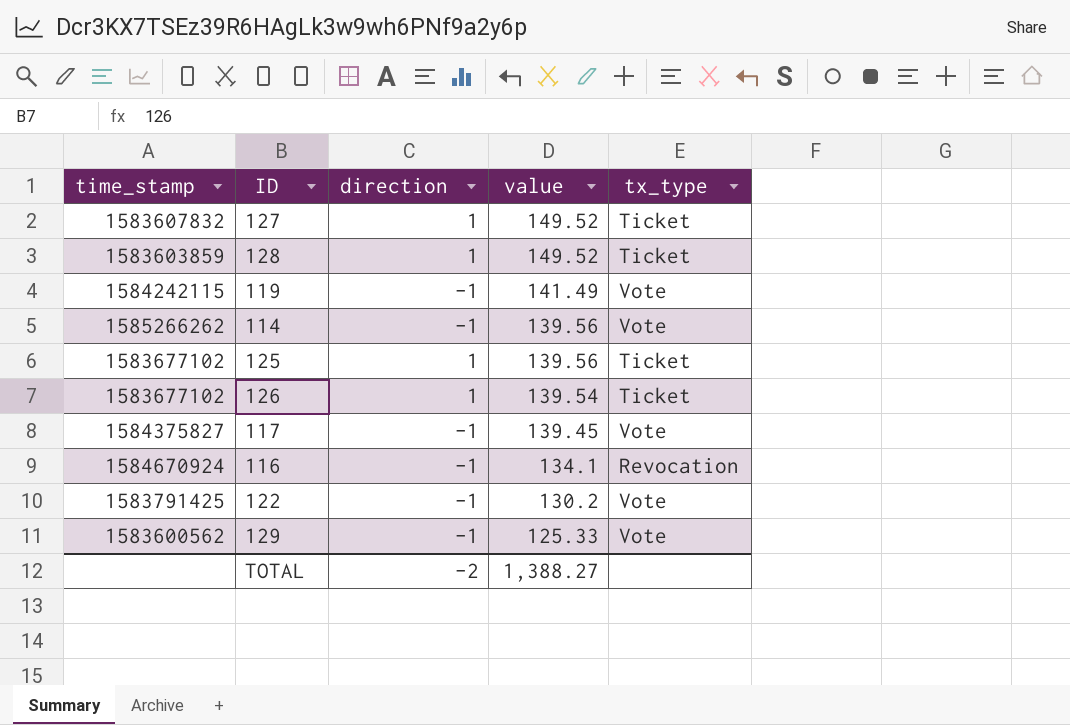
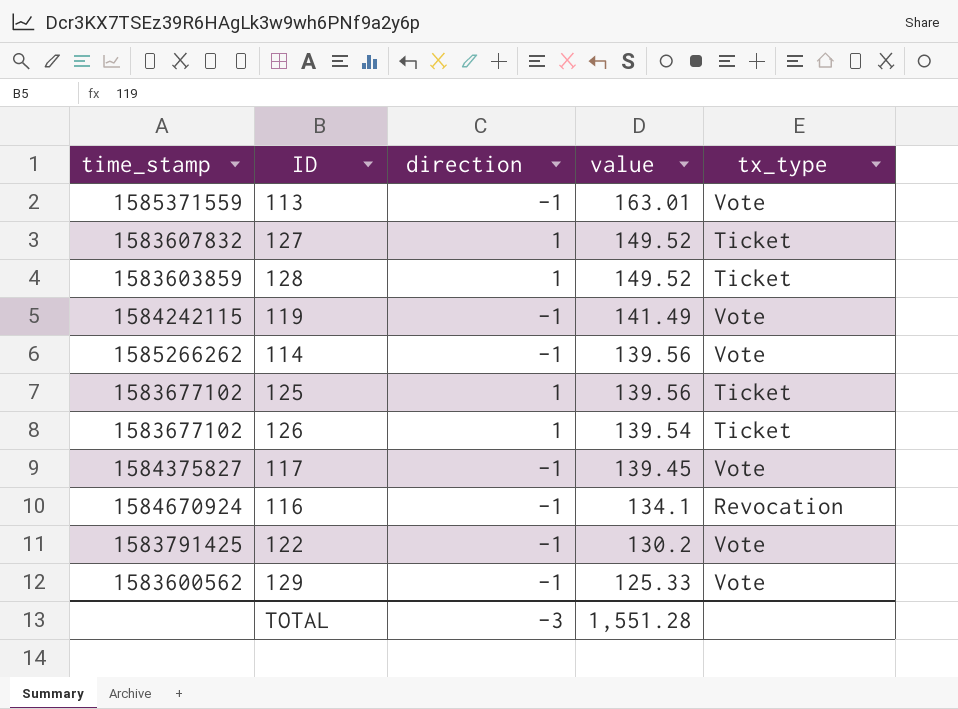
row 113: none -> 1585371559 | -1 | 163.01 | Vote
TOTAL | direction: -2 -> -3
TOTAL | value: 1,388.27 -> 1,551.28

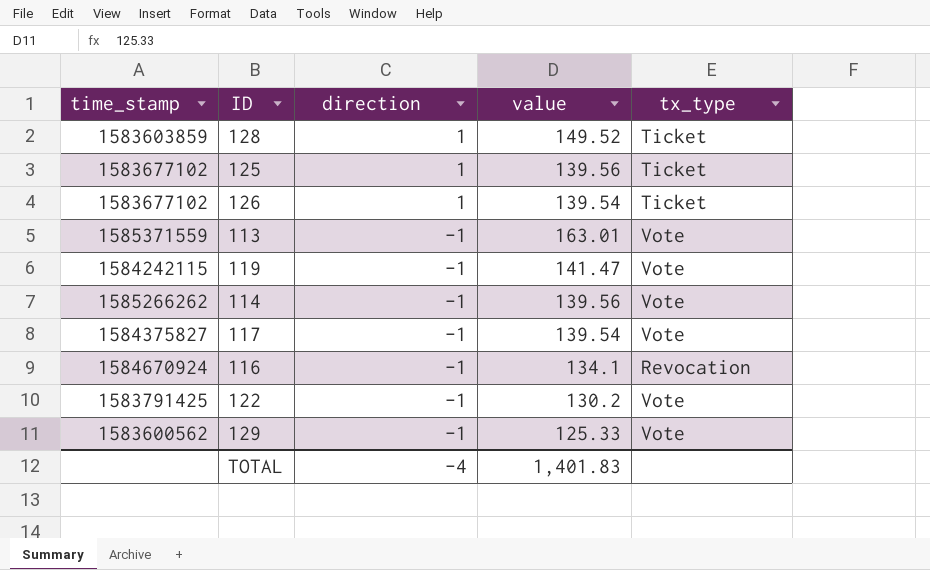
row order: value descending -> direction descending
row 127: 1583607832 | 1 | 149.52 | Ticket -> none
119 | value: 141.49 -> 141.47
117 | value: 139.45 -> 139.54
TOTAL | direction: -3 -> -4
TOTAL | value: 1,551.28 -> 1,401.83

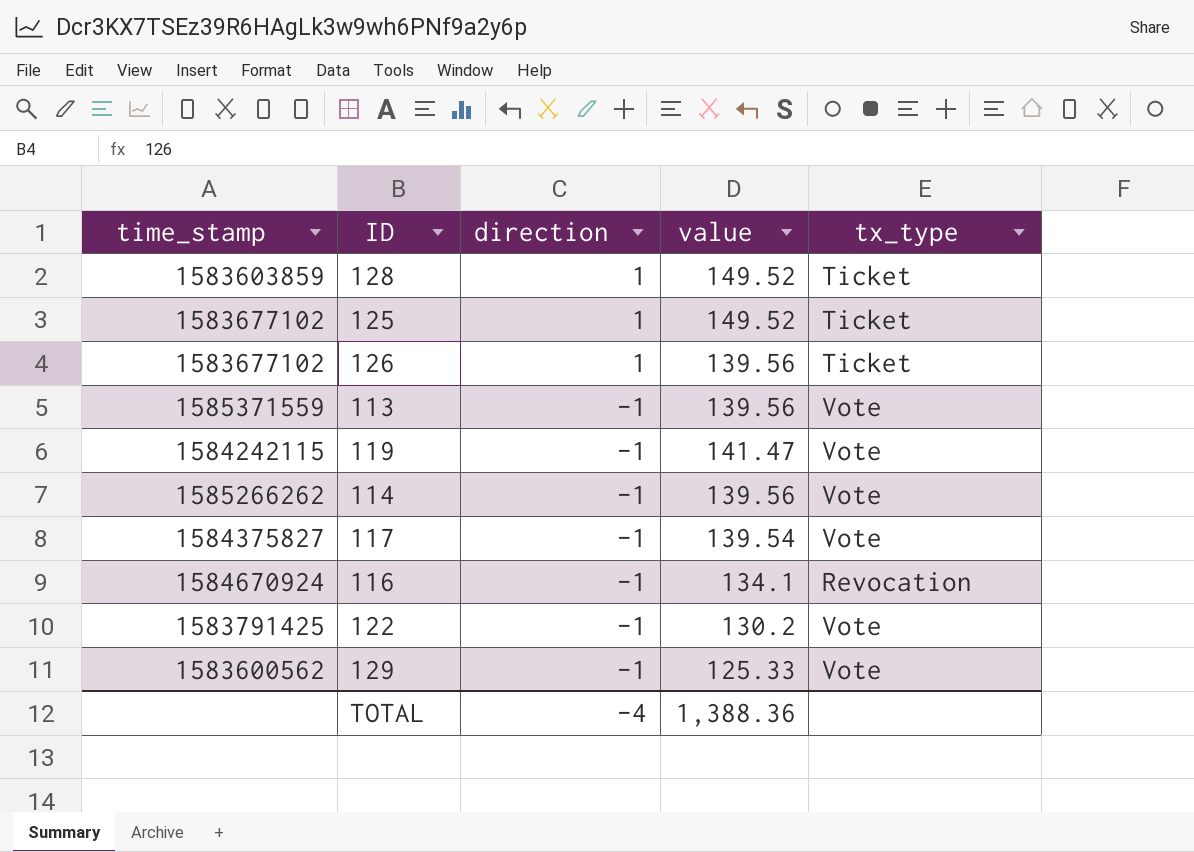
125 | value: 139.56 -> 149.52
126 | value: 139.54 -> 139.56
113 | value: 163.01 -> 139.56
TOTAL | value: 1,401.83 -> 1,388.36

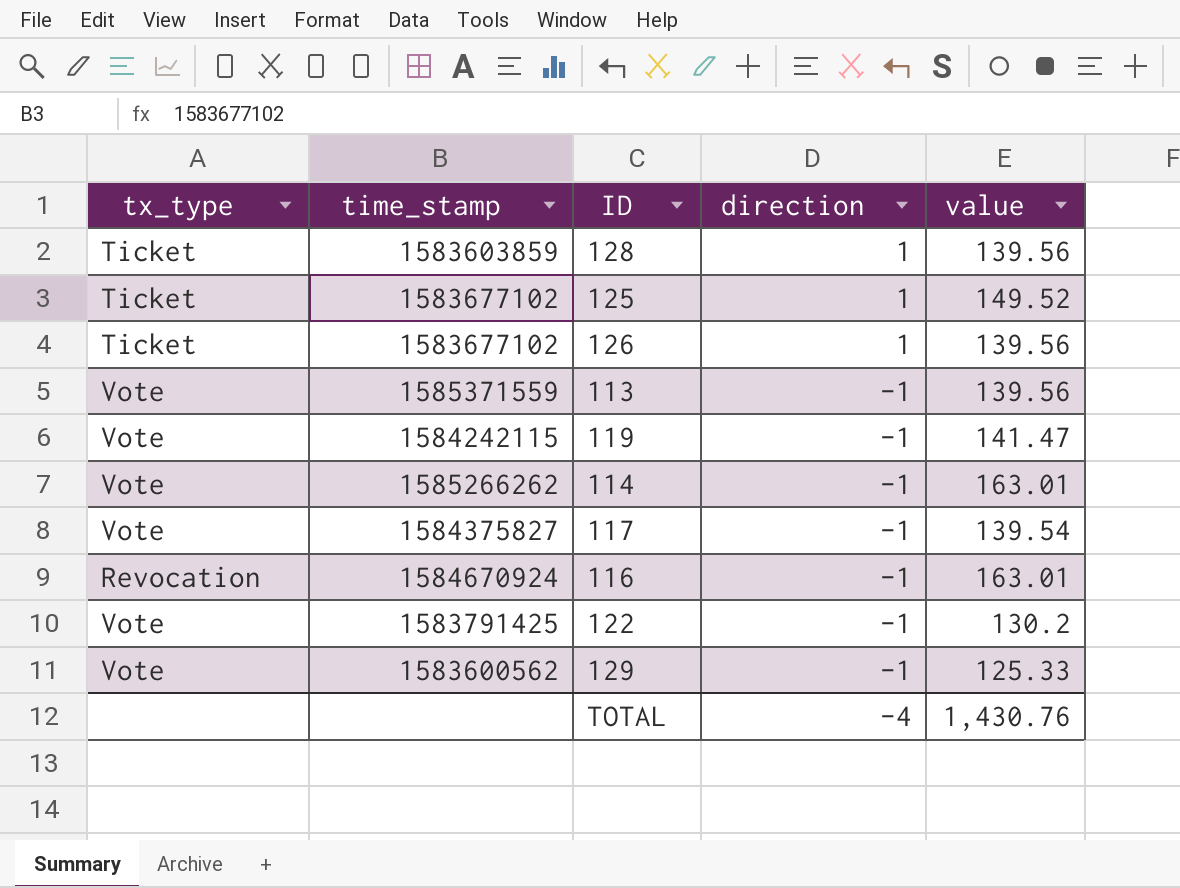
column tx_type | position: 5 -> 1
128 | value: 149.52 -> 139.56
114 | value: 139.56 -> 163.01
116 | value: 134.1 -> 163.01
TOTAL | value: 1,388.36 -> 1,430.76

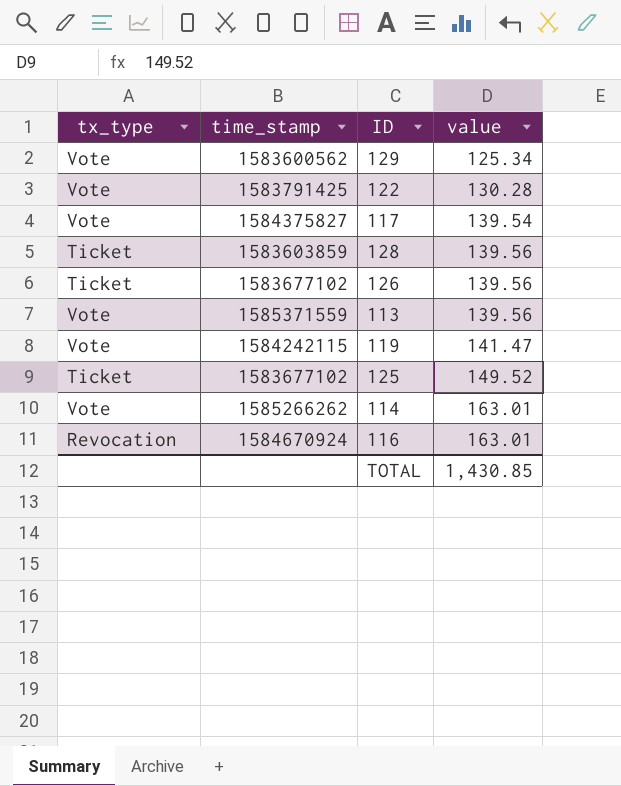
row order: direction descending -> value ascending
column direction | position: 4 -> none
129 | value: 125.33 -> 125.34
122 | value: 130.2 -> 130.28
TOTAL | value: 1,430.76 -> 1,430.85

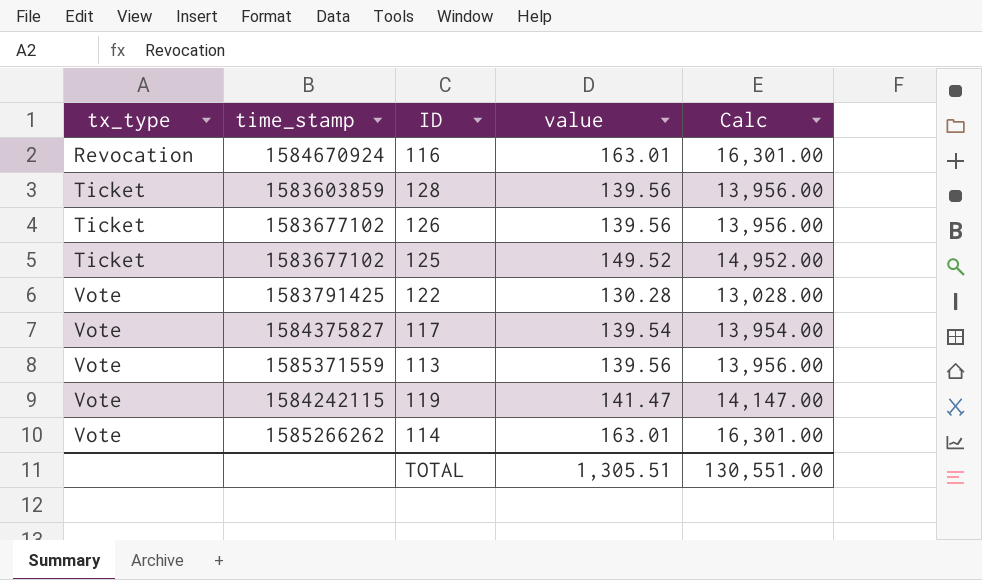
row order: value ascending -> tx_type ascending
column Calc | formula: none -> [value] * 100
row 129: Vote | 1583600562 | 125.34 -> none
TOTAL | value: 1,430.85 -> 1,305.51

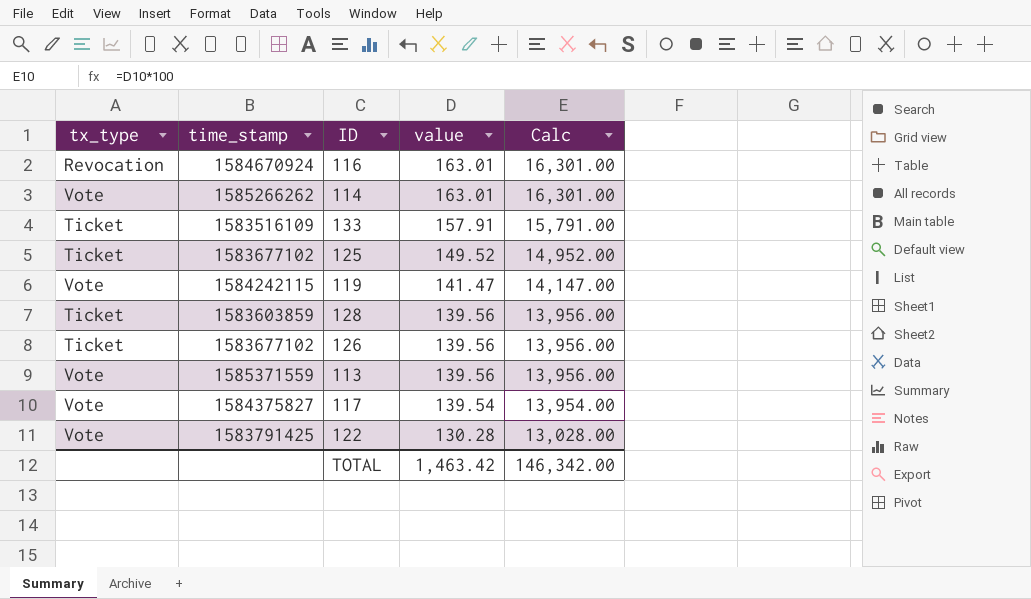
row order: tx_type ascending -> value descending
row 133: none -> Ticket | 1583516109 | 157.91 | 15,791.00
TOTAL | value: 1,305.51 -> 1,463.42
TOTAL | Calc: 130,551.00 -> 146,342.00

